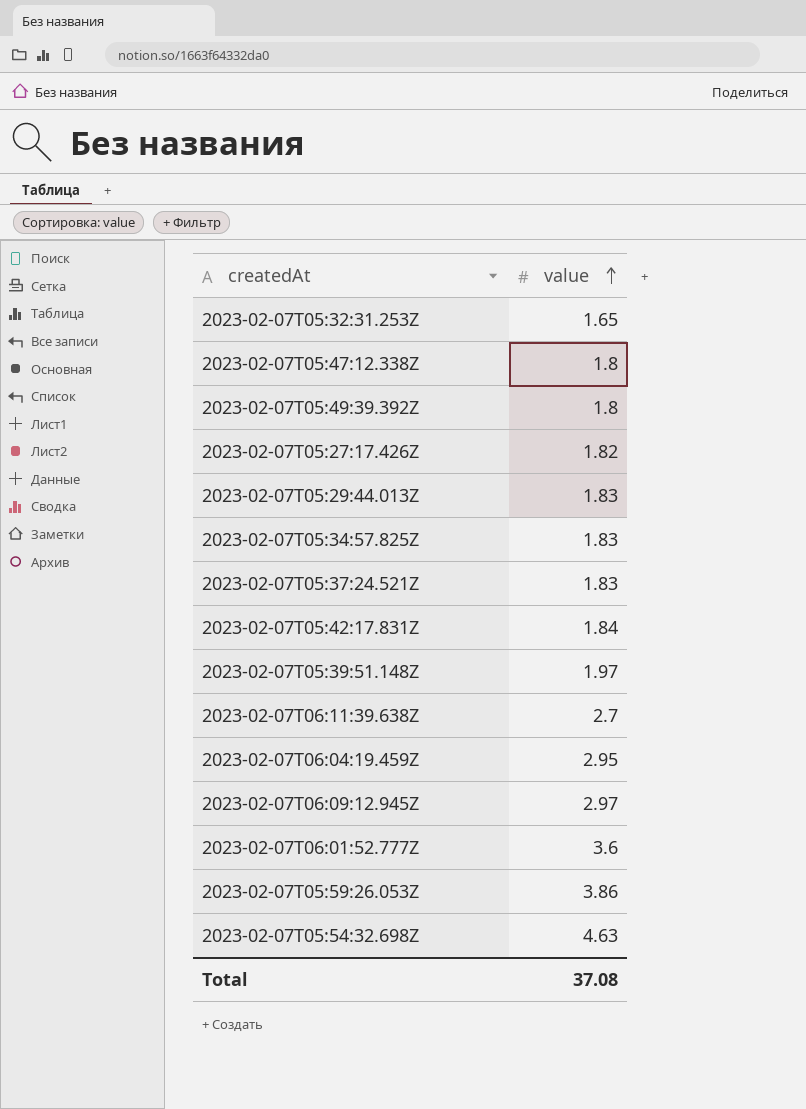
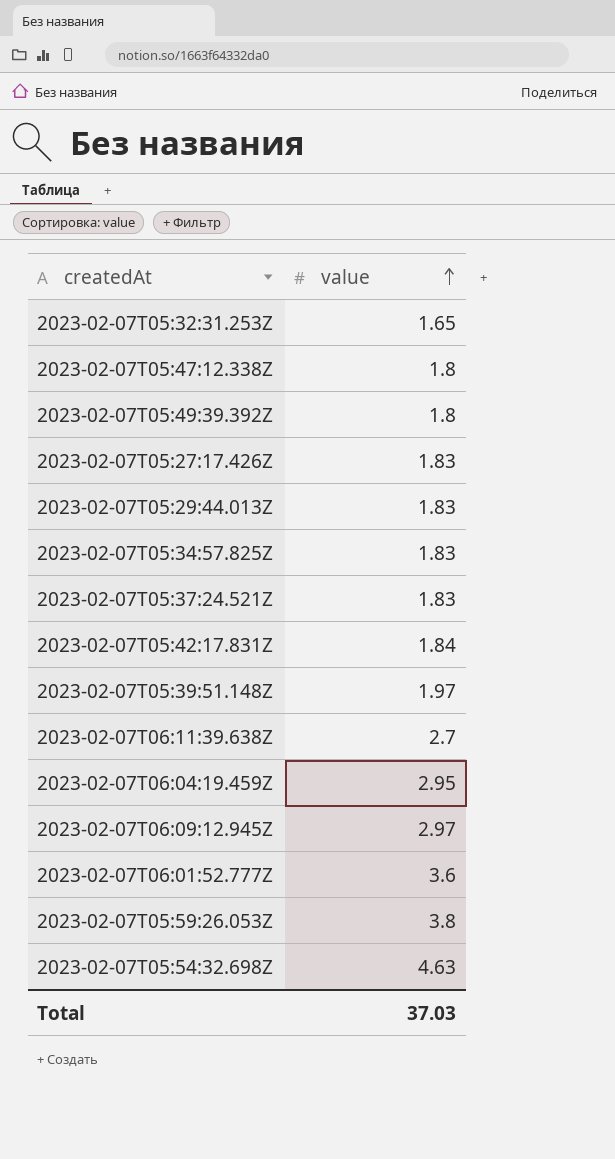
2023-02-07T05:27:17.426Z | value: 1.82 -> 1.83
2023-02-07T05:59:26.053Z | value: 3.86 -> 3.8
Total | value: 37.08 -> 37.03

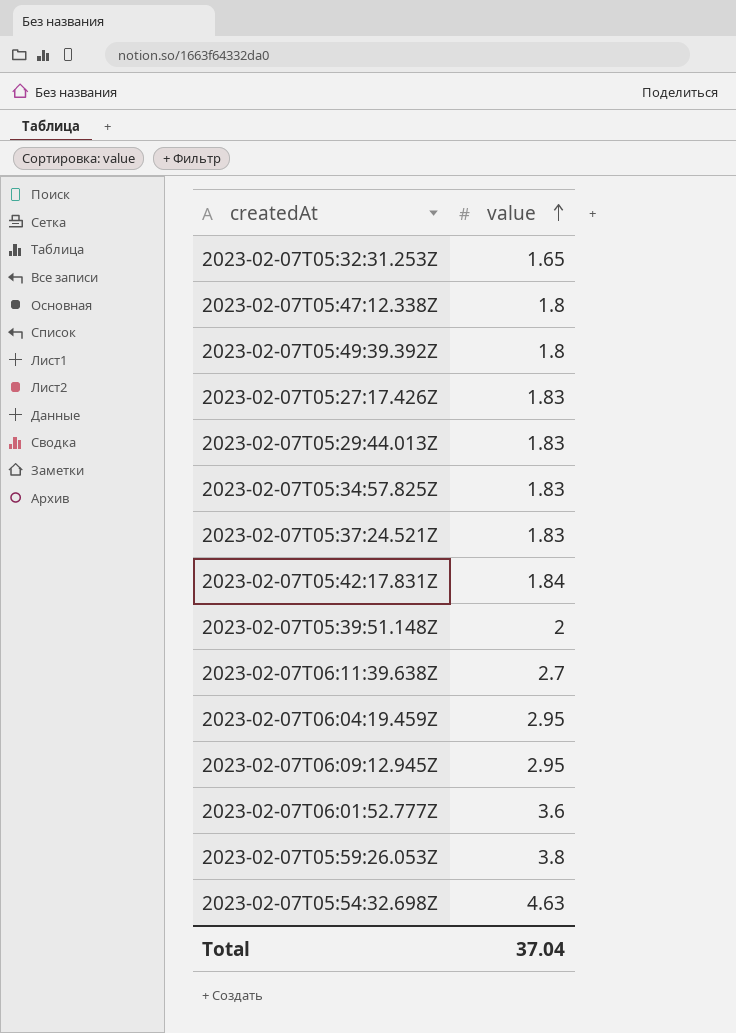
2023-02-07T05:39:51.148Z | value: 1.97 -> 2
2023-02-07T06:09:12.945Z | value: 2.97 -> 2.95
Total | value: 37.03 -> 37.04

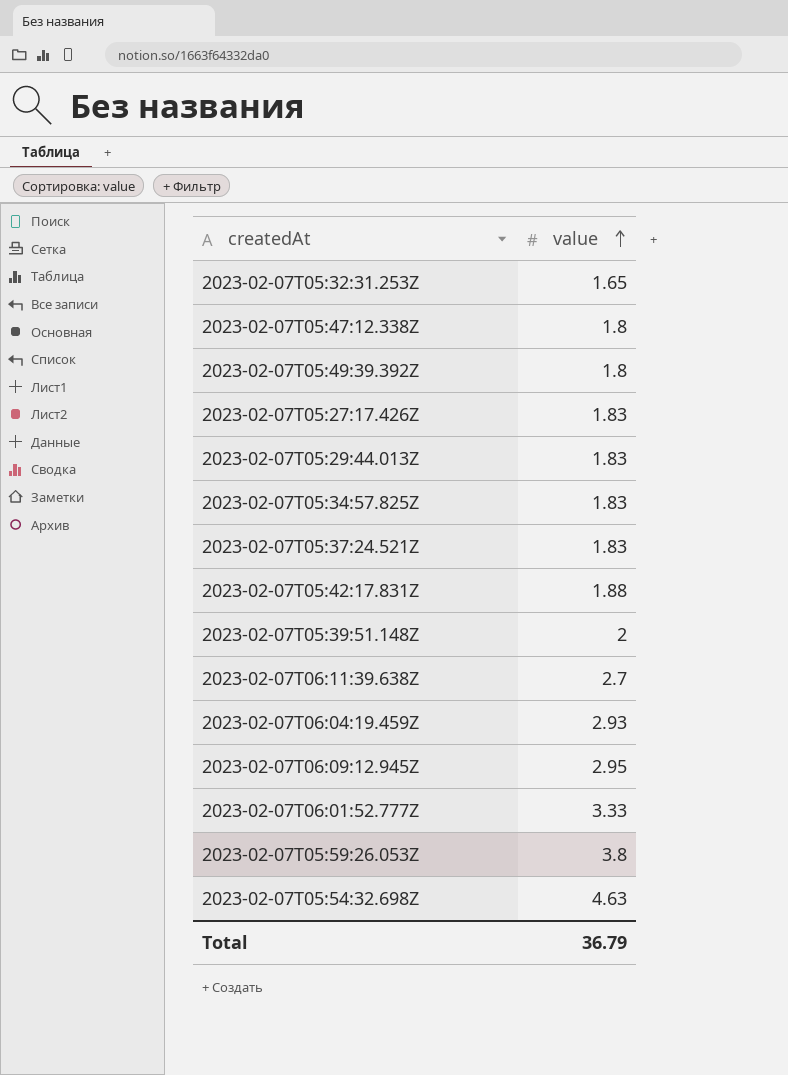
2023-02-07T05:42:17.831Z | value: 1.84 -> 1.88
2023-02-07T06:04:19.459Z | value: 2.95 -> 2.93
2023-02-07T06:01:52.777Z | value: 3.6 -> 3.33
Total | value: 37.04 -> 36.79

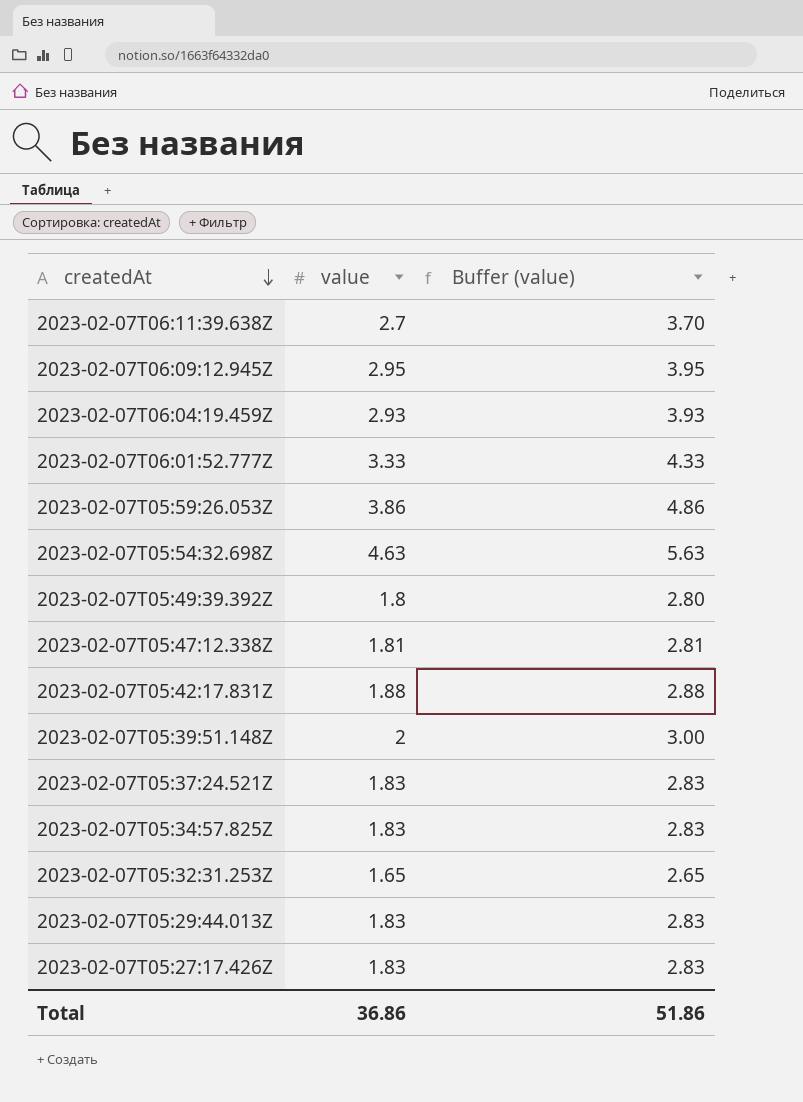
row order: value ascending -> createdAt descending
column Buffer (value) | formula: none -> [value] + 1
2023-02-07T05:59:26.053Z | value: 3.8 -> 3.86
2023-02-07T05:47:12.338Z | value: 1.8 -> 1.81
Total | value: 36.79 -> 36.86

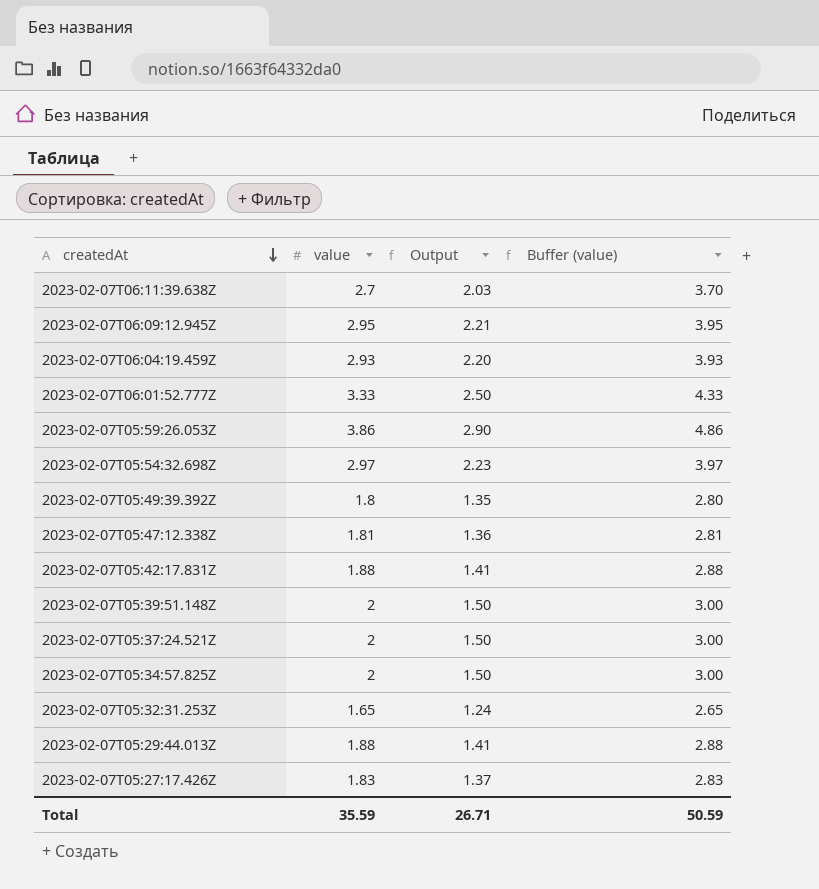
column Output | formula: none -> [value] * 0.75
2023-02-07T05:54:32.698Z | value: 4.63 -> 2.97
2023-02-07T05:54:32.698Z | Buffer (value): 5.63 -> 3.97
2023-02-07T05:37:24.521Z | value: 1.83 -> 2
2023-02-07T05:37:24.521Z | Buffer (value): 2.83 -> 3.00
2023-02-07T05:34:57.825Z | value: 1.83 -> 2
2023-02-07T05:34:57.825Z | Buffer (value): 2.83 -> 3.00
2023-02-07T05:29:44.013Z | value: 1.83 -> 1.88
2023-02-07T05:29:44.013Z | Buffer (value): 2.83 -> 2.88
Total | value: 36.86 -> 35.59
Total | Buffer (value): 51.86 -> 50.59

